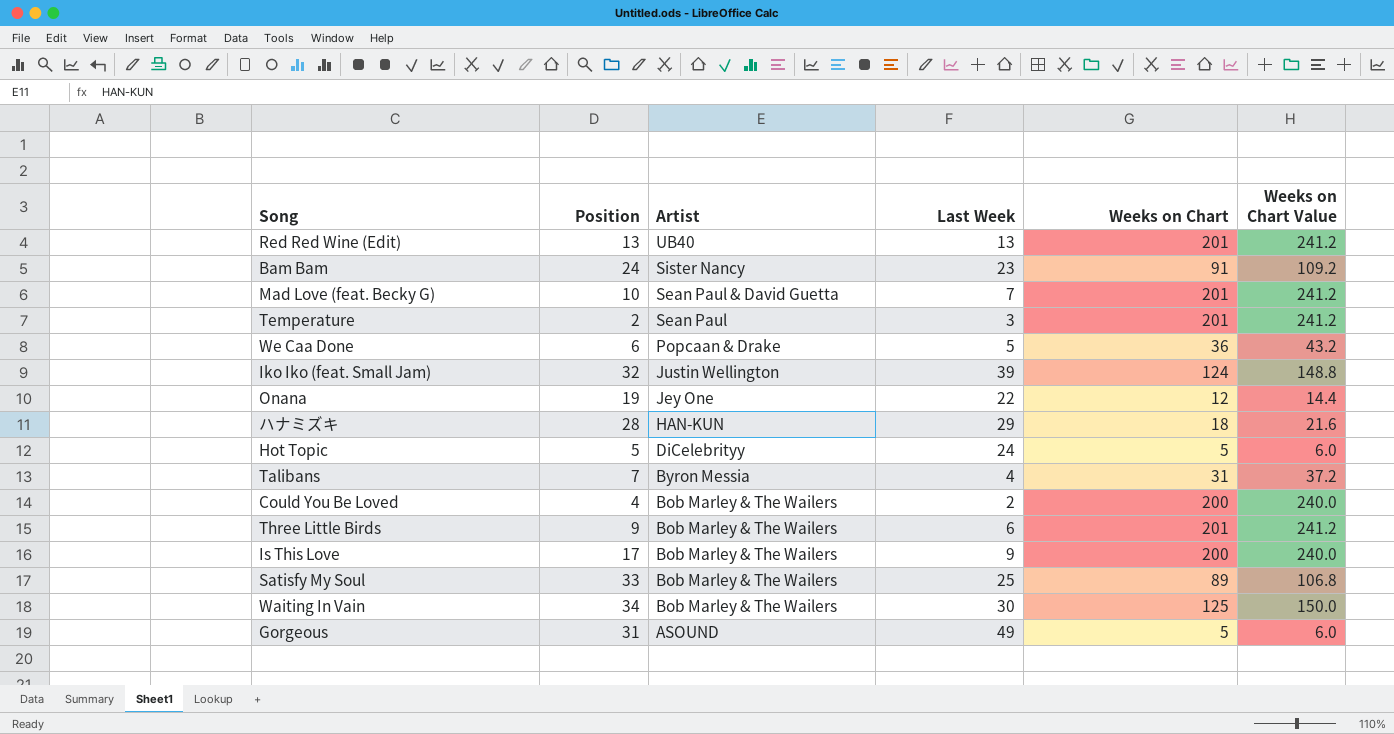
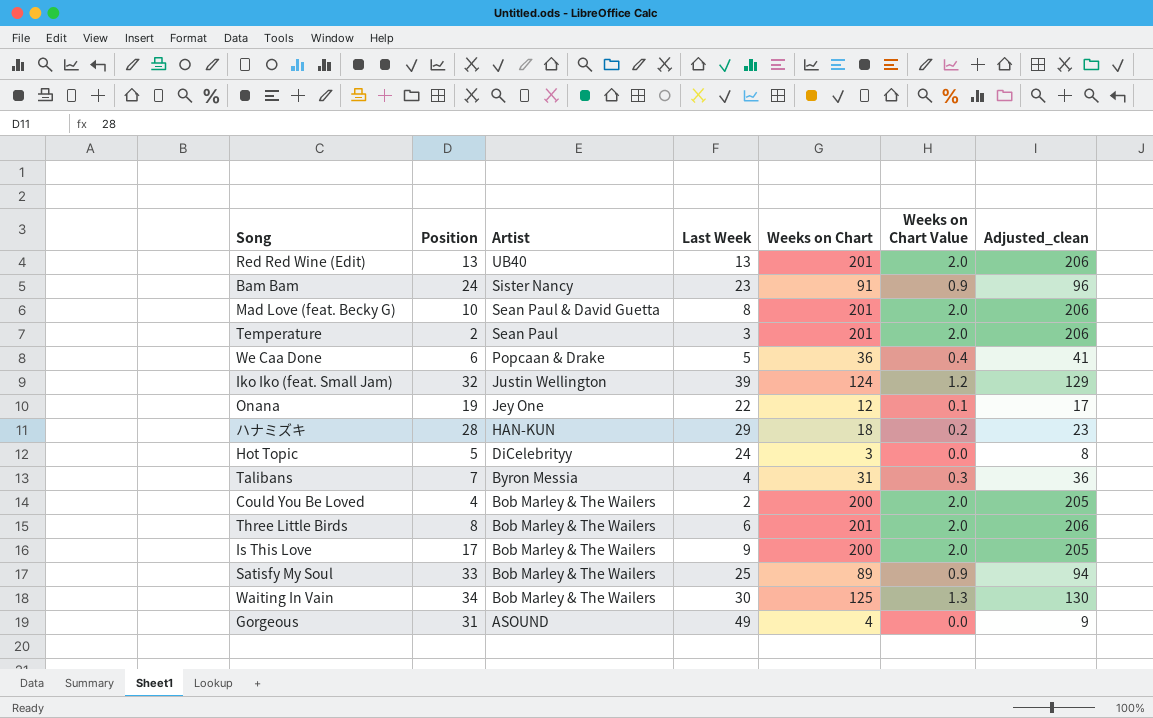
column Weeks on Chart Value | formula: [Weeks on Chart] * 1.2 -> [Weeks on Chart] * 0.01
column Adjusted_clean | formula: none -> [Weeks on Chart] + 5
Mad Love (feat. Becky G) | Last Week: 7 -> 8
Hot Topic | Weeks on Chart: 5 -> 3
Three Little Birds | Position: 9 -> 8
Gorgeous | Weeks on Chart: 5 -> 4

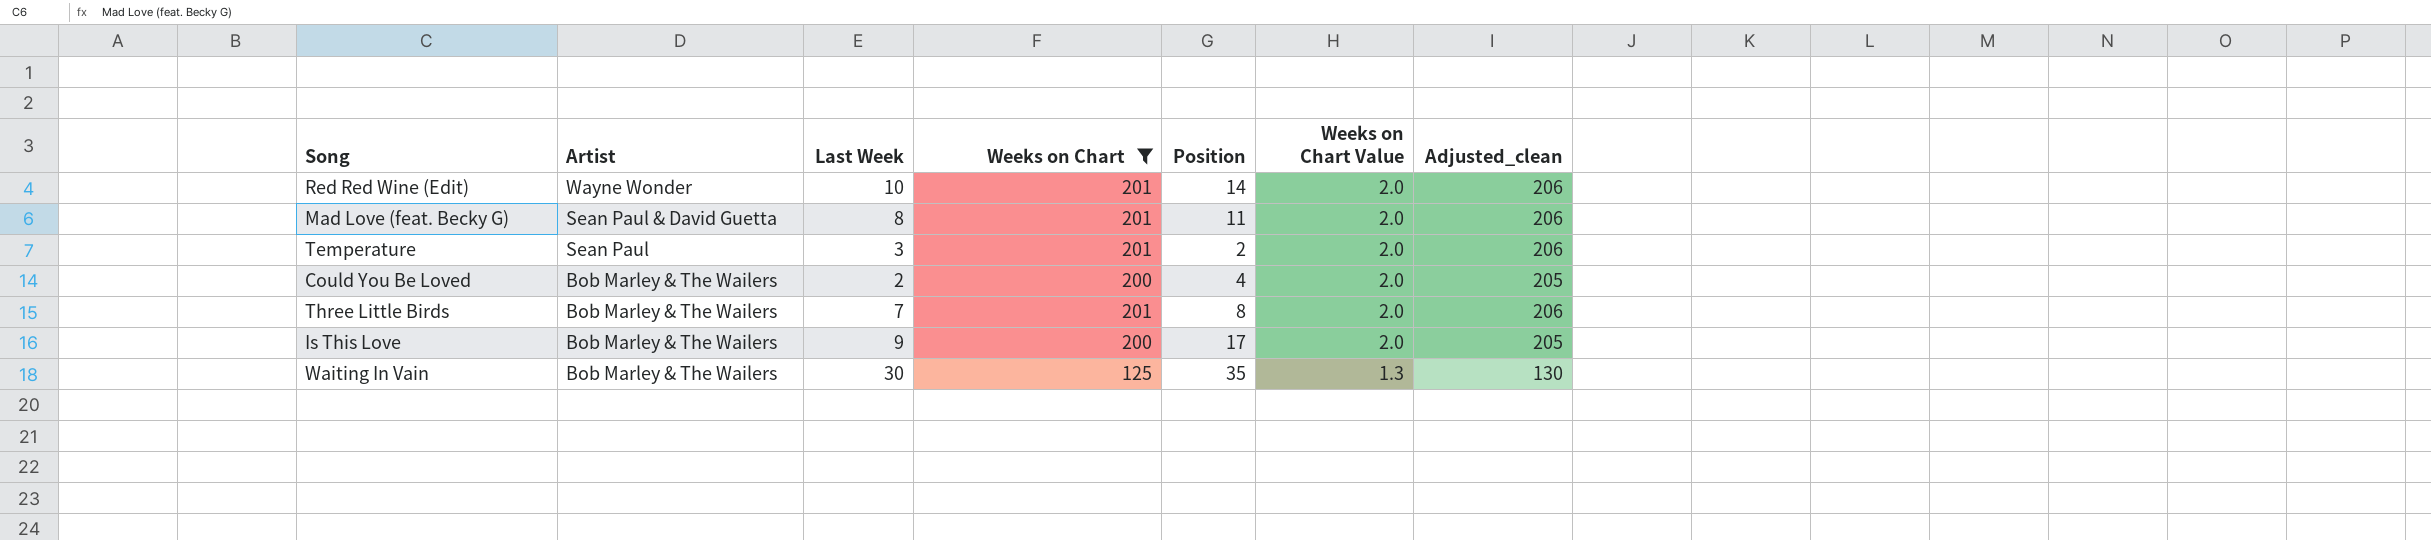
filter: none -> Weeks on Chart >= 125
column Position | position: 2 -> 5
Red Red Wine (Edit) | Artist: UB40 -> Wayne Wonder
Red Red Wine (Edit) | Last Week: 13 -> 10
Red Red Wine (Edit) | Position: 13 -> 14
Mad Love (feat. Becky G) | Position: 10 -> 11
Three Little Birds | Last Week: 6 -> 7
Waiting In Vain | Position: 34 -> 35

